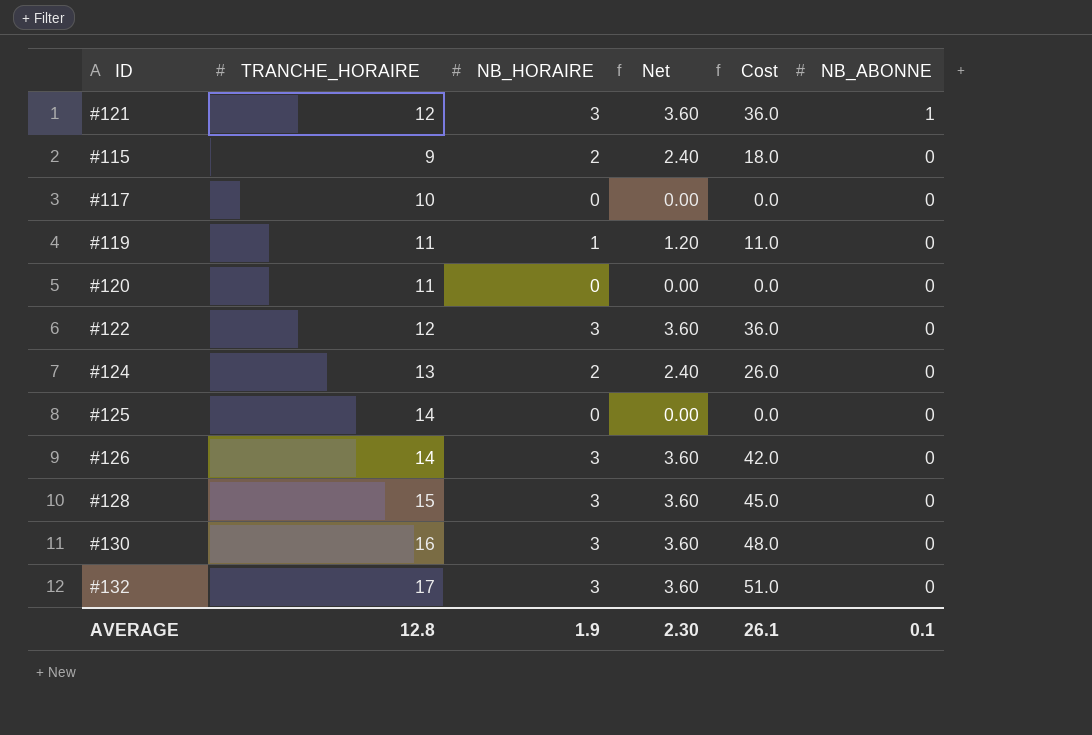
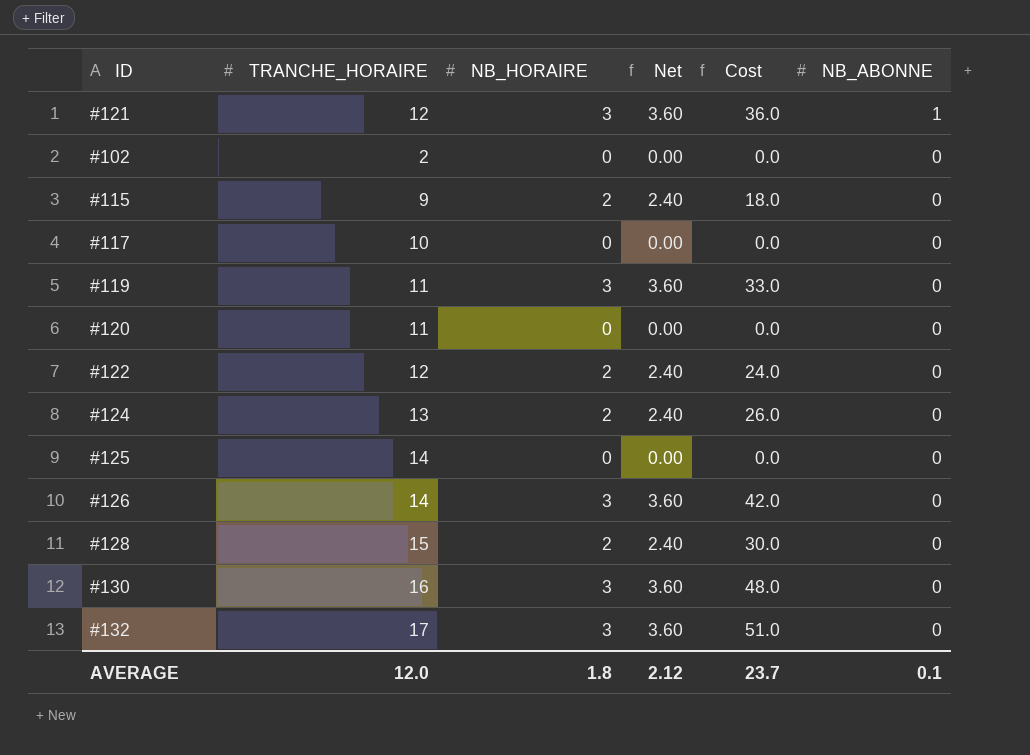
row #102: none -> 2 | 0 | 0.00 | 0.0 | 0
#119 | NB_HORAIRE: 1 -> 3
#119 | Net: 1.20 -> 3.60
#119 | Cost: 11.0 -> 33.0
#122 | NB_HORAIRE: 3 -> 2
#122 | Net: 3.60 -> 2.40
#122 | Cost: 36.0 -> 24.0
#128 | NB_HORAIRE: 3 -> 2
#128 | Net: 3.60 -> 2.40
#128 | Cost: 45.0 -> 30.0
AVERAGE | TRANCHE_HORAIRE: 12.8 -> 12.0
AVERAGE | NB_HORAIRE: 1.9 -> 1.8
AVERAGE | Net: 2.30 -> 2.12
AVERAGE | Cost: 26.1 -> 23.7

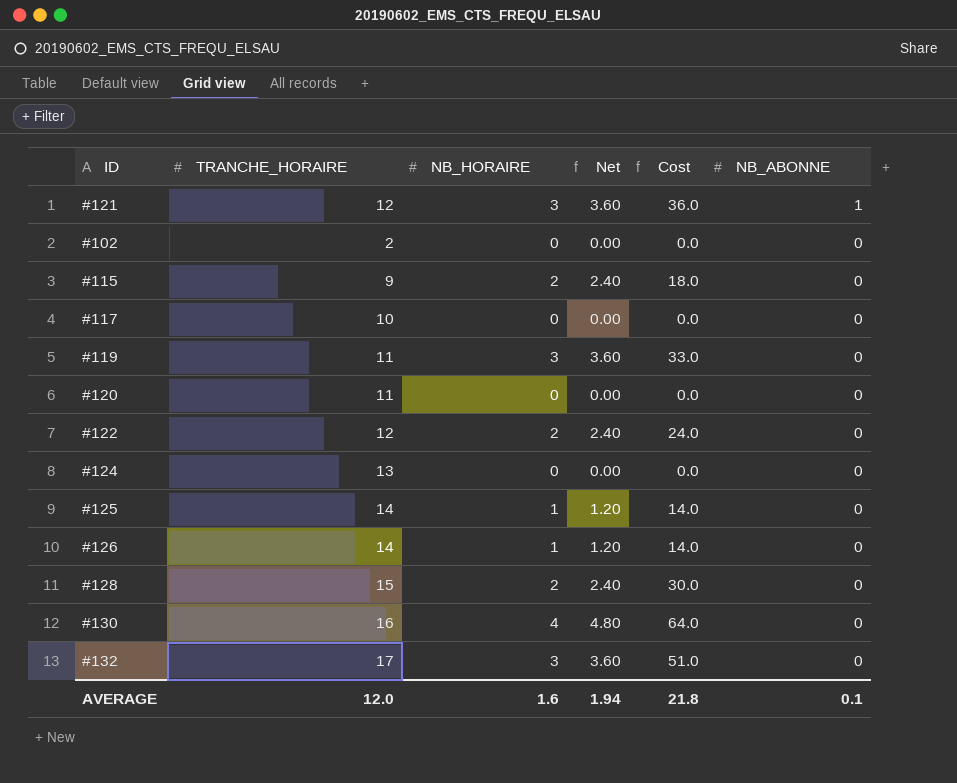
#124 | NB_HORAIRE: 2 -> 0
#124 | Net: 2.40 -> 0.00
#124 | Cost: 26.0 -> 0.0
#125 | NB_HORAIRE: 0 -> 1
#125 | Net: 0.00 -> 1.20
#125 | Cost: 0.0 -> 14.0
#126 | NB_HORAIRE: 3 -> 1
#126 | Net: 3.60 -> 1.20
#126 | Cost: 42.0 -> 14.0
#130 | NB_HORAIRE: 3 -> 4
#130 | Net: 3.60 -> 4.80
#130 | Cost: 48.0 -> 64.0
AVERAGE | NB_HORAIRE: 1.8 -> 1.6
AVERAGE | Net: 2.12 -> 1.94
AVERAGE | Cost: 23.7 -> 21.8

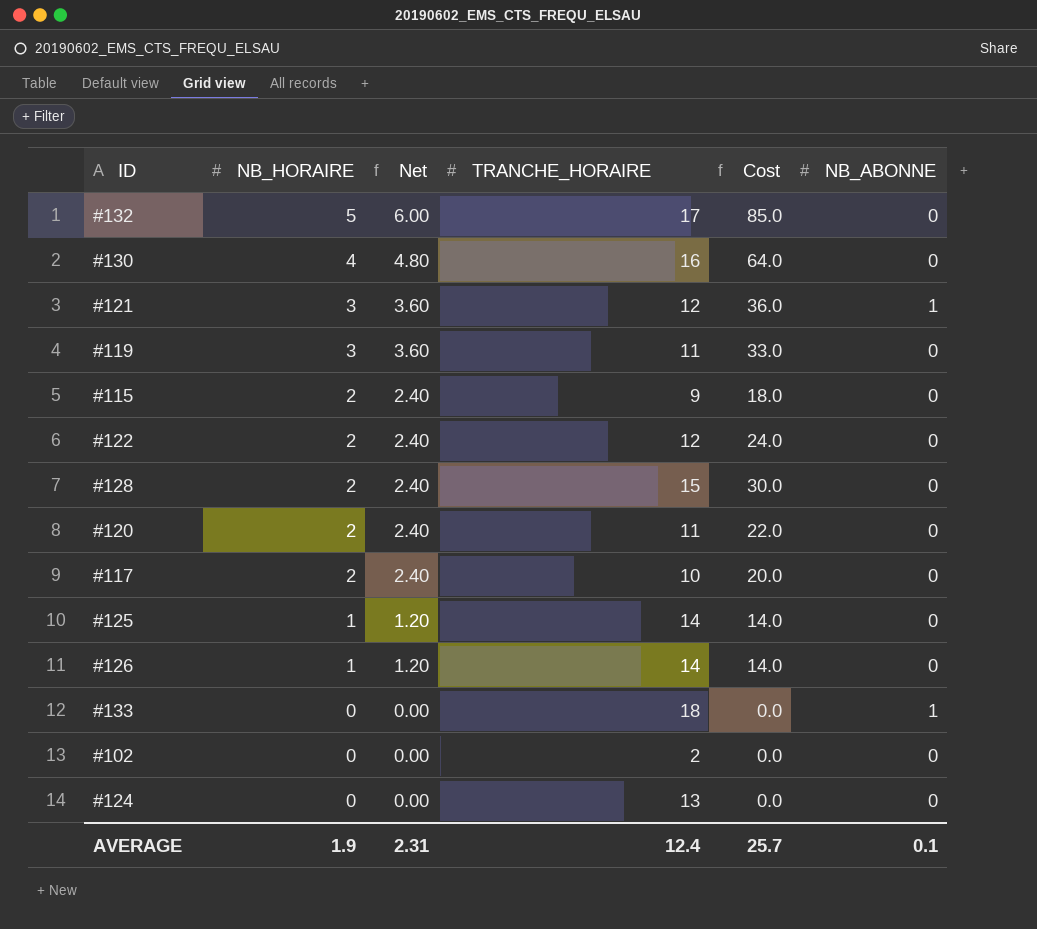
row order: NB_ABONNE descending -> NB_HORAIRE descending
column TRANCHE_HORAIRE | position: 2 -> 4
#132 | NB_HORAIRE: 3 -> 5
#132 | Net: 3.60 -> 6.00
#132 | Cost: 51.0 -> 85.0
#120 | NB_HORAIRE: 0 -> 2
#120 | Net: 0.00 -> 2.40
#120 | Cost: 0.0 -> 22.0
#117 | NB_HORAIRE: 0 -> 2
#117 | Net: 0.00 -> 2.40
#117 | Cost: 0.0 -> 20.0
row #133: none -> 0 | 0.00 | 18 | 0.0 | 1
AVERAGE | NB_HORAIRE: 1.6 -> 1.9
AVERAGE | Net: 1.94 -> 2.31
AVERAGE | TRANCHE_HORAIRE: 12.0 -> 12.4
AVERAGE | Cost: 21.8 -> 25.7

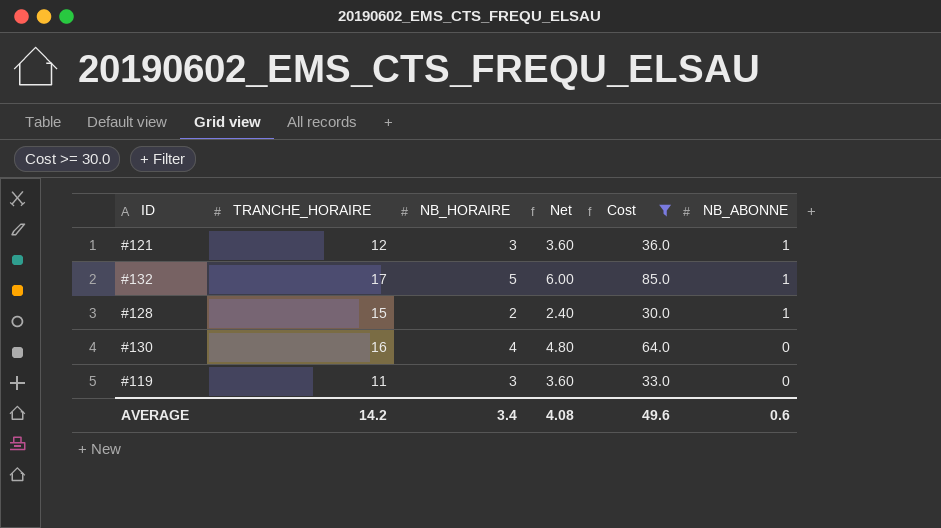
filter: none -> Cost >= 30.0
row order: NB_HORAIRE descending -> NB_ABONNE descending
column TRANCHE_HORAIRE | position: 4 -> 2
#132 | NB_ABONNE: 0 -> 1
#128 | NB_ABONNE: 0 -> 1
AVERAGE | TRANCHE_HORAIRE: 12.4 -> 14.2
AVERAGE | NB_HORAIRE: 1.9 -> 3.4
AVERAGE | Net: 2.31 -> 4.08
AVERAGE | Cost: 25.7 -> 49.6
AVERAGE | NB_ABONNE: 0.1 -> 0.6

